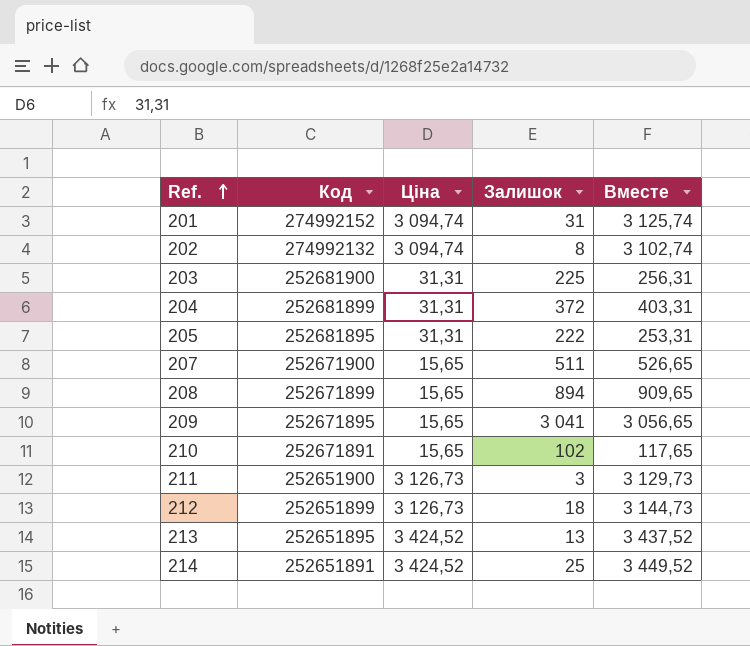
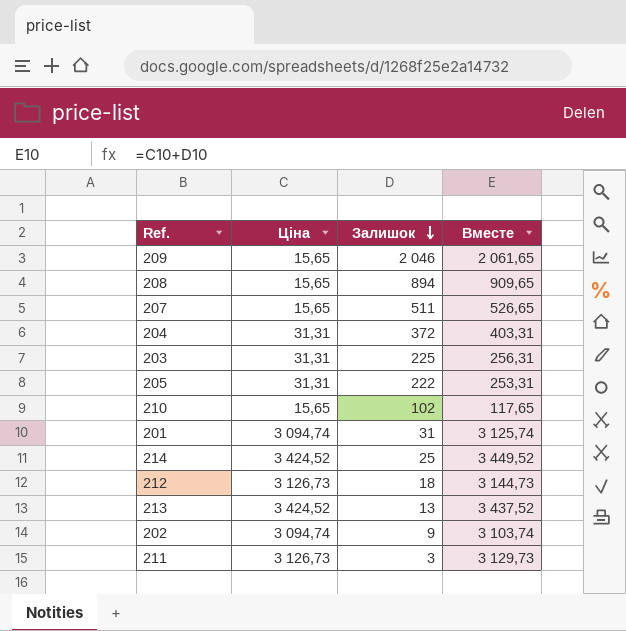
row order: Ref. ascending -> Залишок descending
column Код | position: 2 -> none
209 | Залишок: 3 041 -> 2 046
209 | Вместе: 3 056,65 -> 2 061,65
202 | Залишок: 8 -> 9
202 | Вместе: 3 102,74 -> 3 103,74

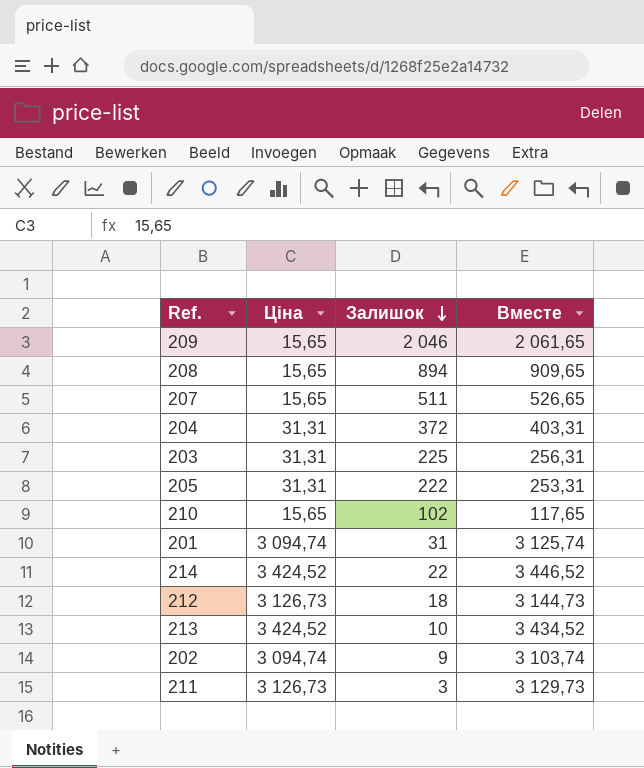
214 | Залишок: 25 -> 22
214 | Вместе: 3 449,52 -> 3 446,52
213 | Залишок: 13 -> 10
213 | Вместе: 3 437,52 -> 3 434,52

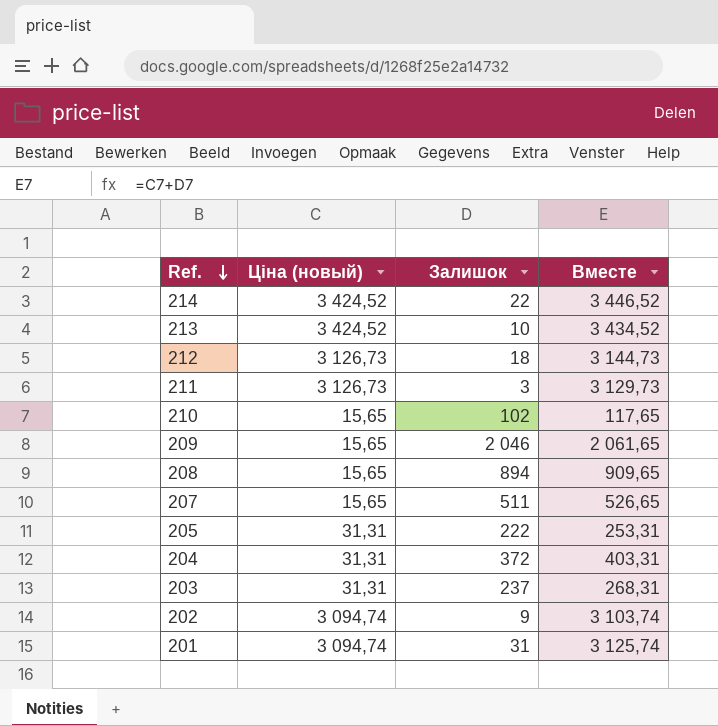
row order: Залишок descending -> Ref. descending
column name: Ціна -> Ціна (новый)
203 | Залишок: 225 -> 237
203 | Вместе: 256,31 -> 268,31

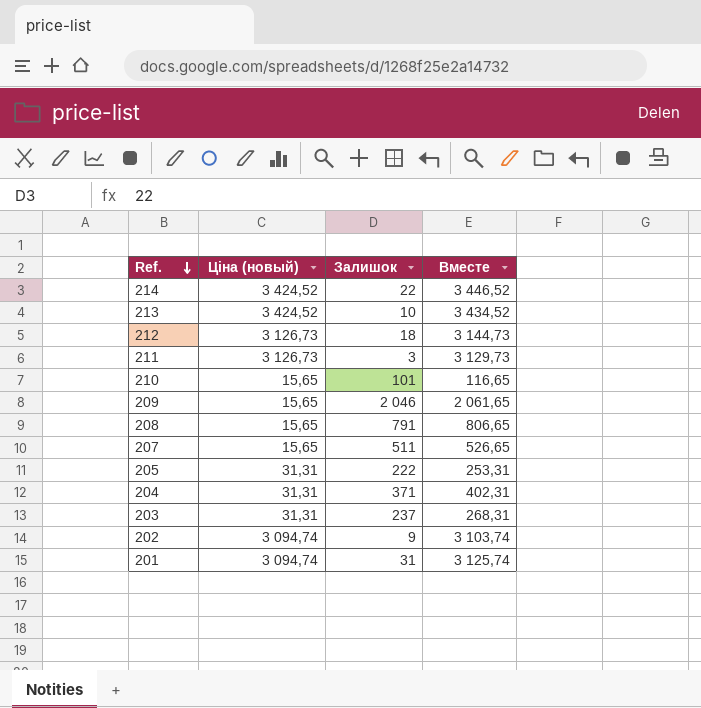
210 | Залишок: 102 -> 101
210 | Вместе: 117,65 -> 116,65
208 | Залишок: 894 -> 791
208 | Вместе: 909,65 -> 806,65
204 | Залишок: 372 -> 371
204 | Вместе: 403,31 -> 402,31

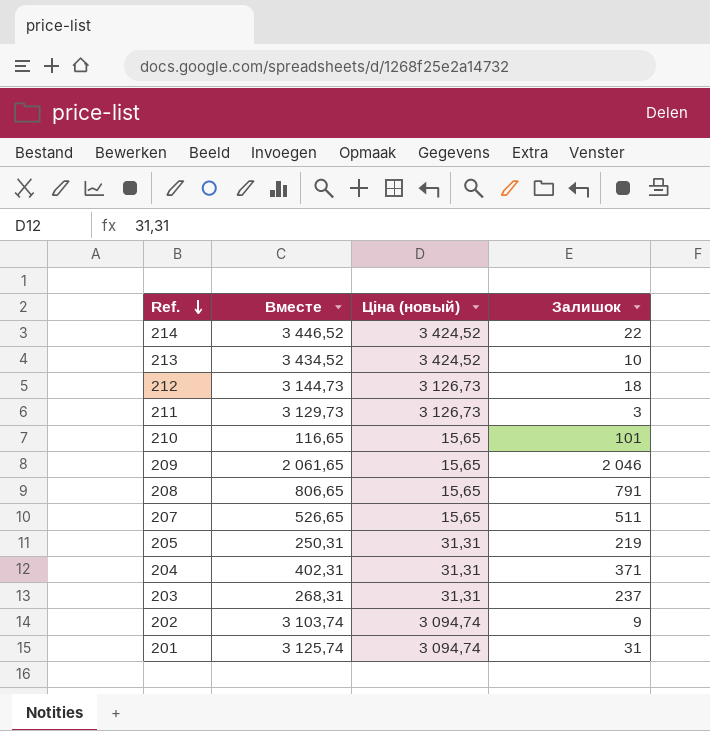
column Вместе | position: 4 -> 2
205 | Вместе: 253,31 -> 250,31
205 | Залишок: 222 -> 219

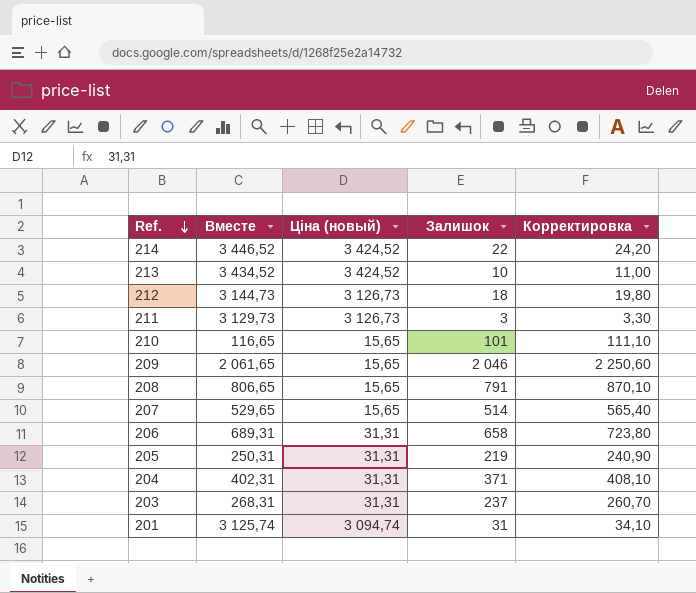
column Корректировка | formula: none -> [Залишок] * 1,1
row 202: 3 103,74 | 3 094,74 | 9 -> none
207 | Вместе: 526,65 -> 529,65
207 | Залишок: 511 -> 514
row 206: none -> 689,31 | 31,31 | 658 | 723,80

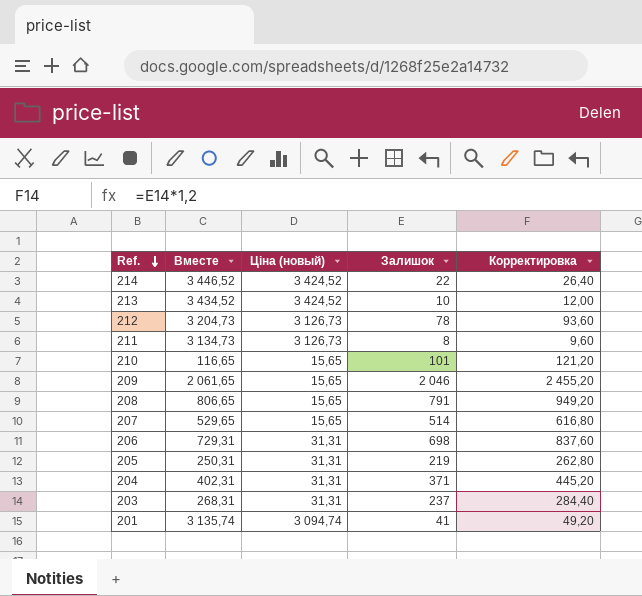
column Корректировка | formula: [Залишок] * 1,1 -> [Залишок] * 1,2
212 | Вместе: 3 144,73 -> 3 204,73
212 | Залишок: 18 -> 78
211 | Вместе: 3 129,73 -> 3 134,73
211 | Залишок: 3 -> 8
206 | Вместе: 689,31 -> 729,31
206 | Залишок: 658 -> 698
201 | Вместе: 3 125,74 -> 3 135,74
201 | Залишок: 31 -> 41

